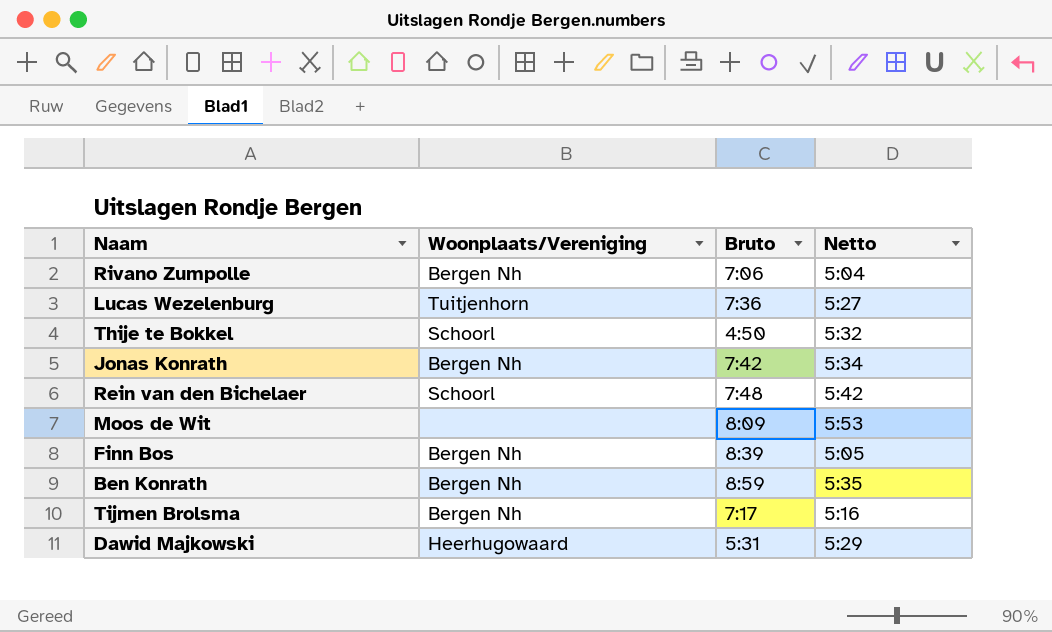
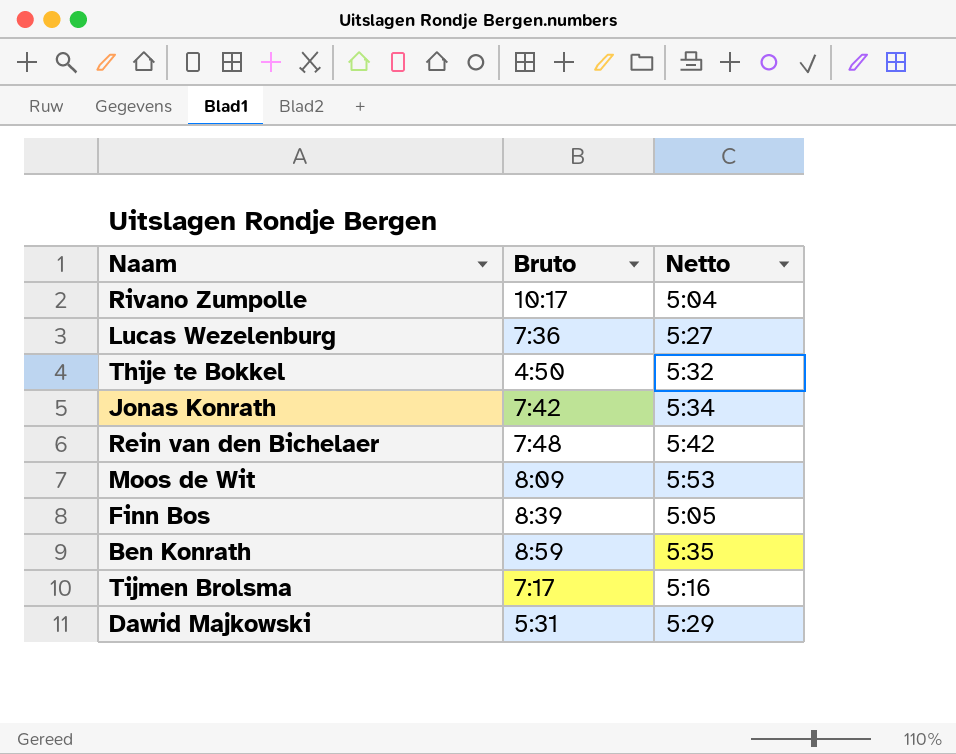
column Woonplaats/Vereniging | position: 2 -> none
Rivano Zumpolle | Bruto: 7:06 -> 10:17

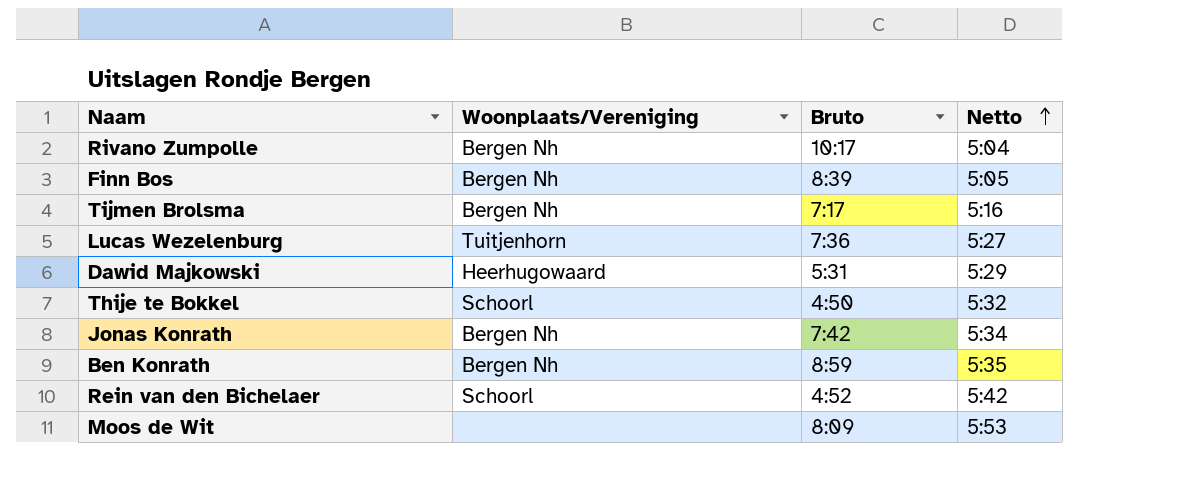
row order: none -> Netto ascending
column Woonplaats/Vereniging | position: none -> 2
Rein van den Bichelaer | Bruto: 7:48 -> 4:52

